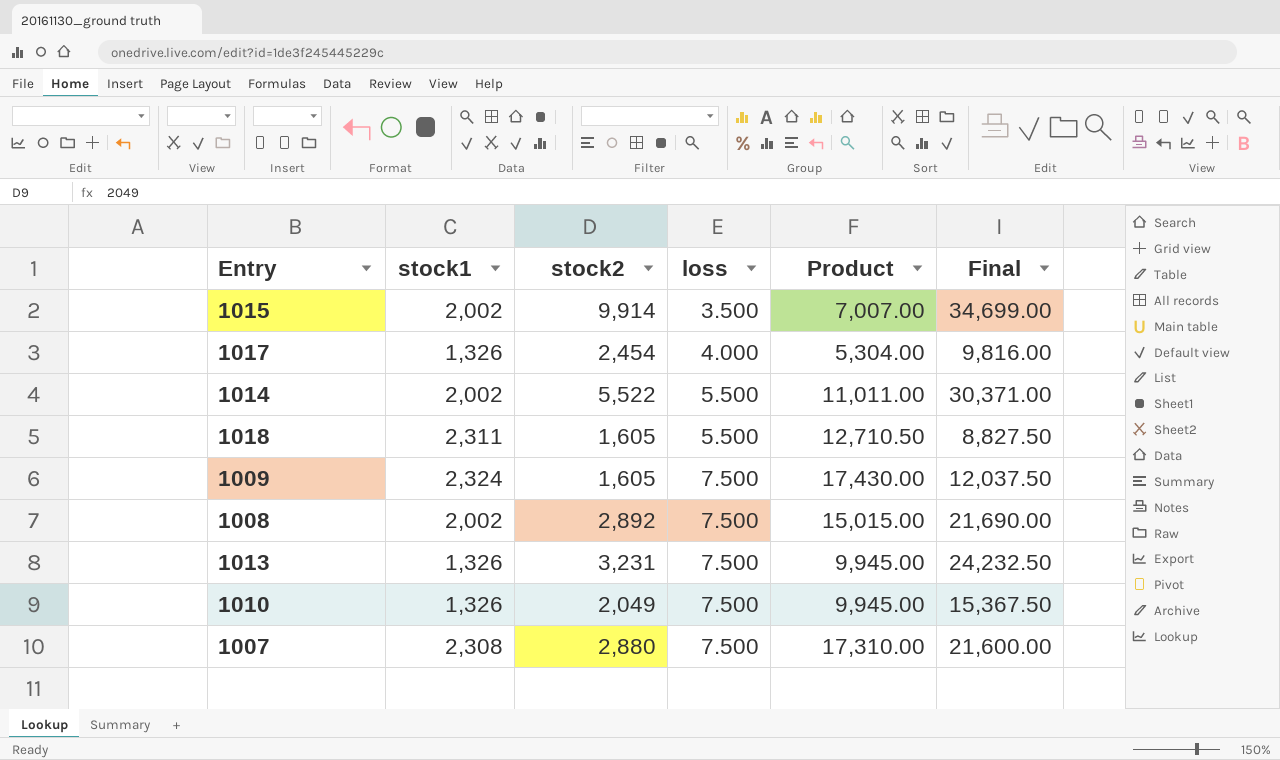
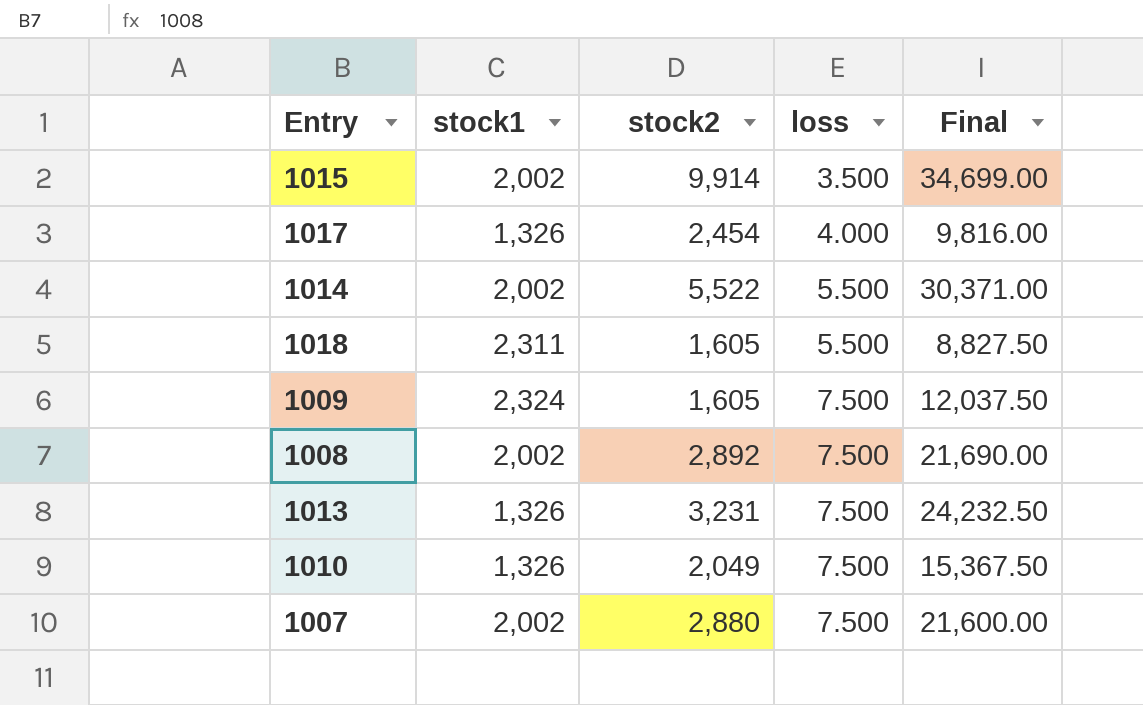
column Product | formula: [stock1] * [loss] -> none
1007 | stock1: 2,308 -> 2,002

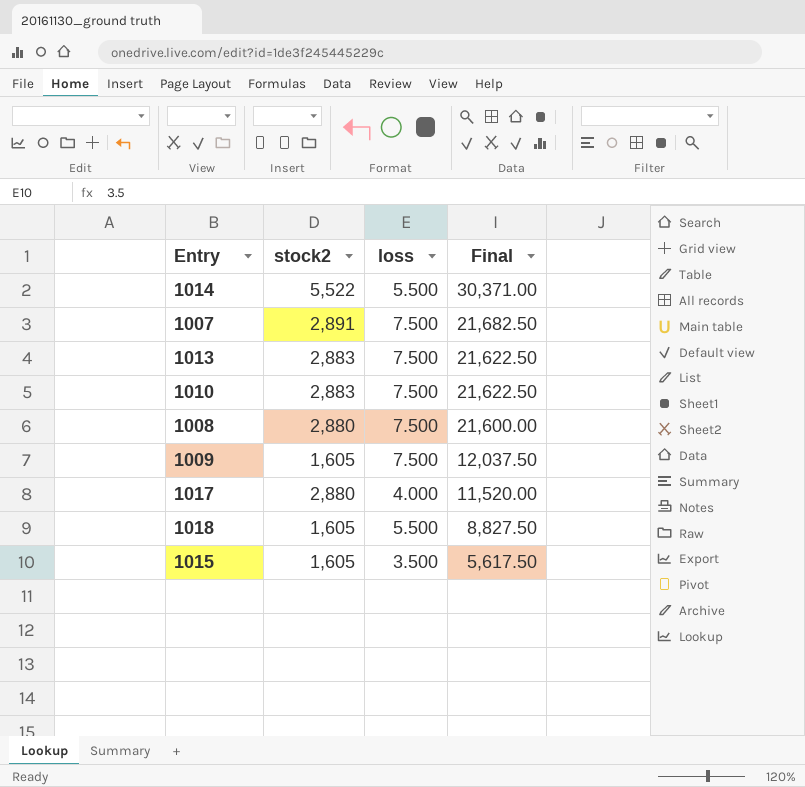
row order: loss ascending -> Final descending
column stock1 | position: 2 -> none
1007 | stock2: 2,880 -> 2,891
1007 | Final: 21,600.00 -> 21,682.50
1013 | stock2: 3,231 -> 2,883
1013 | Final: 24,232.50 -> 21,622.50
1010 | stock2: 2,049 -> 2,883
1010 | Final: 15,367.50 -> 21,622.50
1008 | stock2: 2,892 -> 2,880
1008 | Final: 21,690.00 -> 21,600.00
1017 | stock2: 2,454 -> 2,880
1017 | Final: 9,816.00 -> 11,520.00
1015 | stock2: 9,914 -> 1,605
1015 | Final: 34,699.00 -> 5,617.50

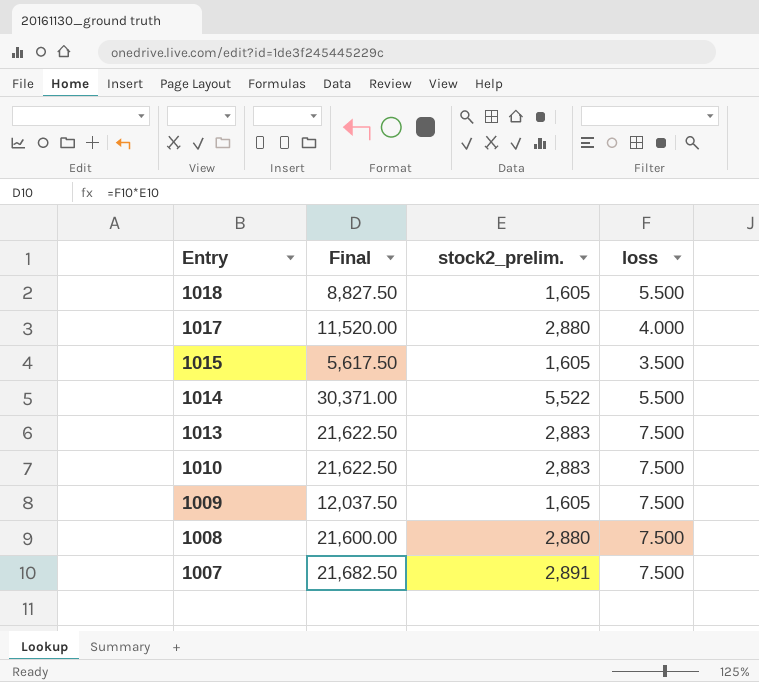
row order: Final descending -> Entry descending
column Final | position: 4 -> 2
column name: stock2 -> stock2_prelim.

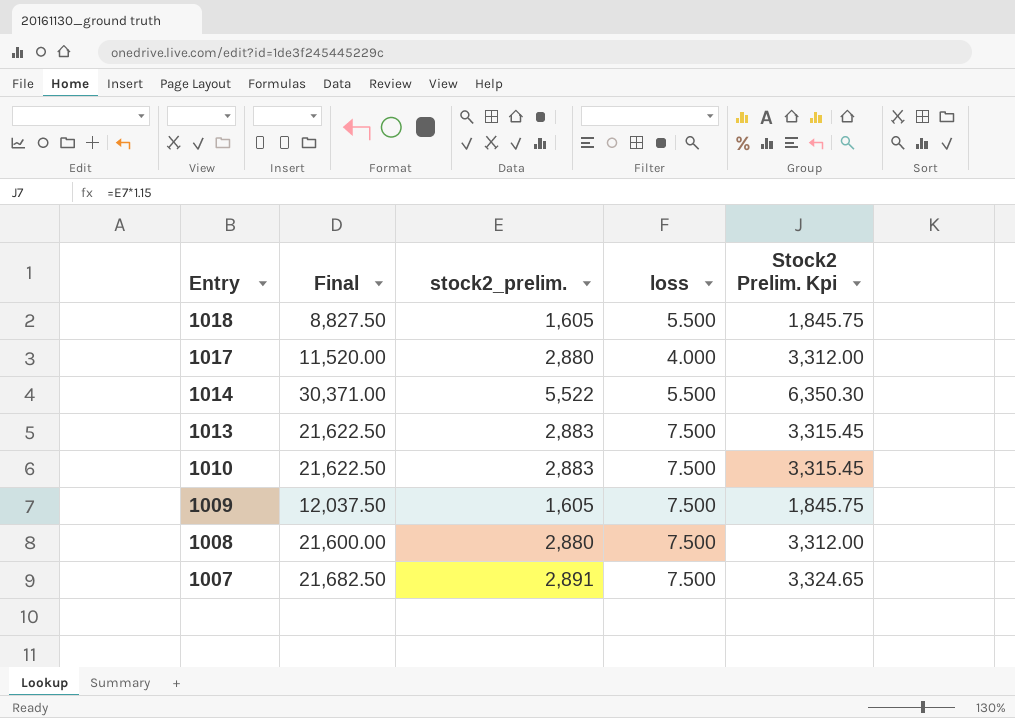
column Stock2 Prelim. Kpi | formula: none -> [stock2_prelim.] * 1.15
row 1015: 5,617.50 | 1,605 | 3.500 -> none

